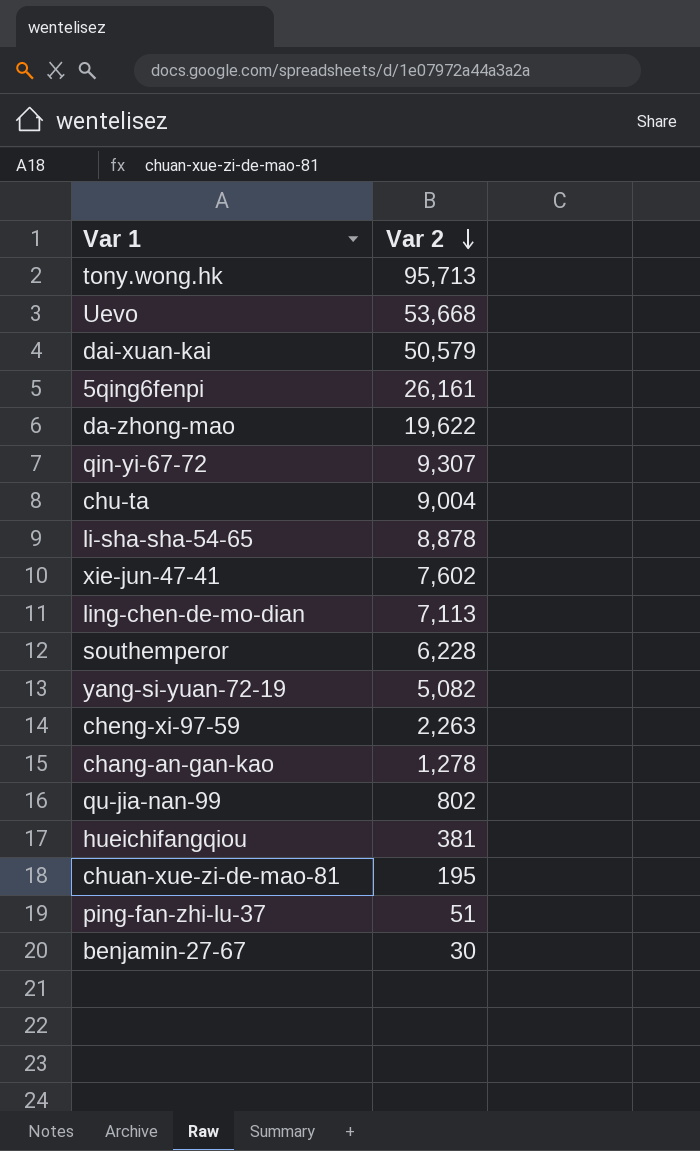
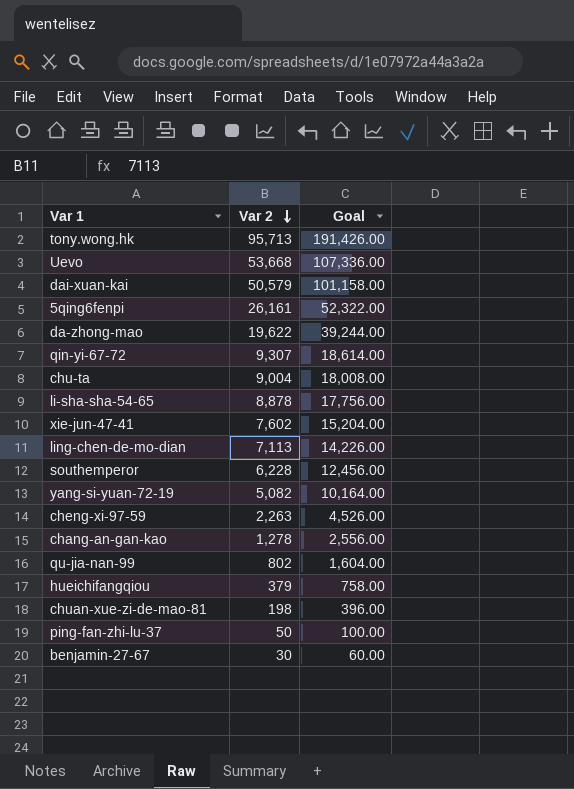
column Goal | formula: none -> [Var 2] * 2
hueichifangqiou | Var 2: 381 -> 379
chuan-xue-zi-de-mao-81 | Var 2: 195 -> 198
ping-fan-zhi-lu-37 | Var 2: 51 -> 50

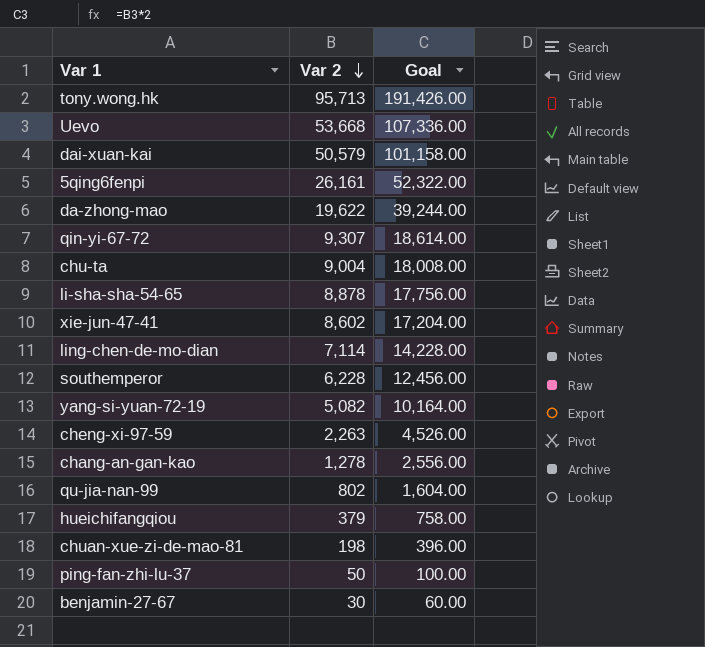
xie-jun-47-41 | Var 2: 7,602 -> 8,602
xie-jun-47-41 | Goal: 15,204.00 -> 17,204.00
ling-chen-de-mo-dian | Var 2: 7,113 -> 7,114
ling-chen-de-mo-dian | Goal: 14,226.00 -> 14,228.00

